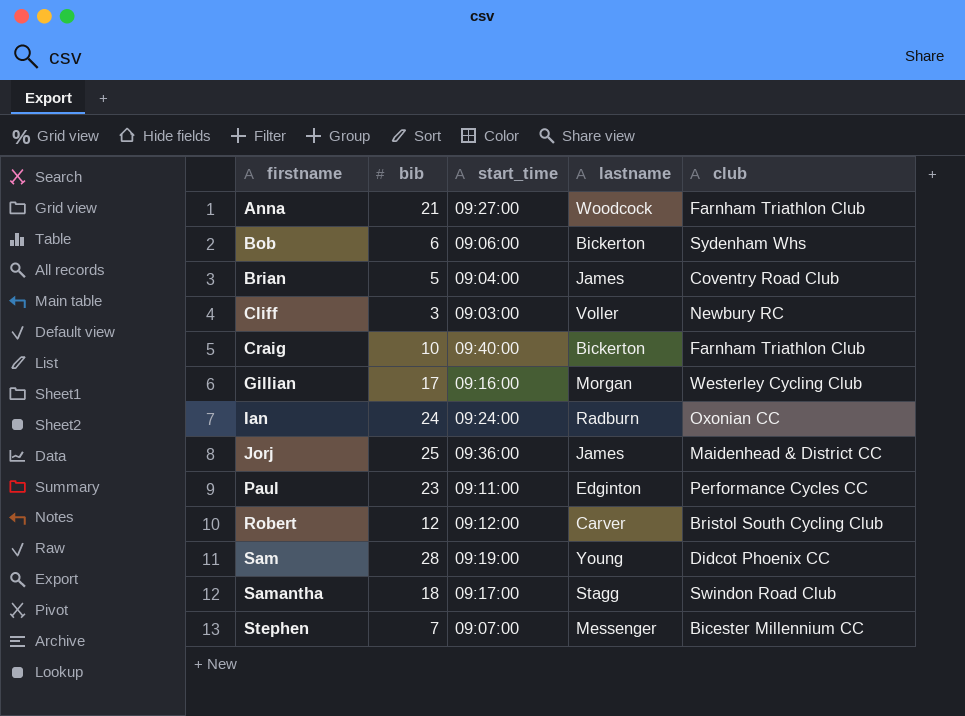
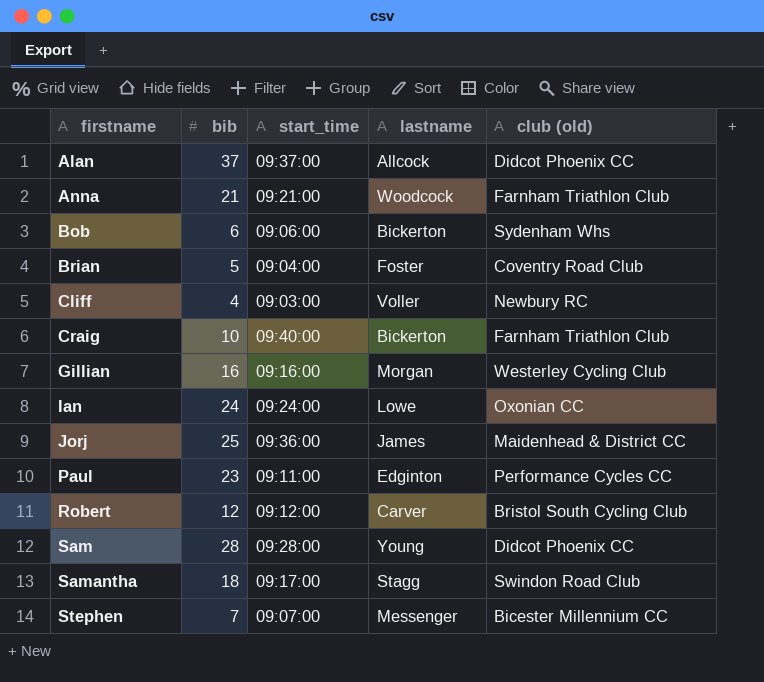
column name: club -> club (old)
row Alan: none -> 37 | 09:37:00 | Allcock | Didcot Phoenix CC
Anna | start_time: 09:27:00 -> 09:21:00
Brian | lastname: James -> Foster
Cliff | bib: 3 -> 4
Gillian | bib: 17 -> 16
Ian | lastname: Radburn -> Lowe
Sam | start_time: 09:19:00 -> 09:28:00

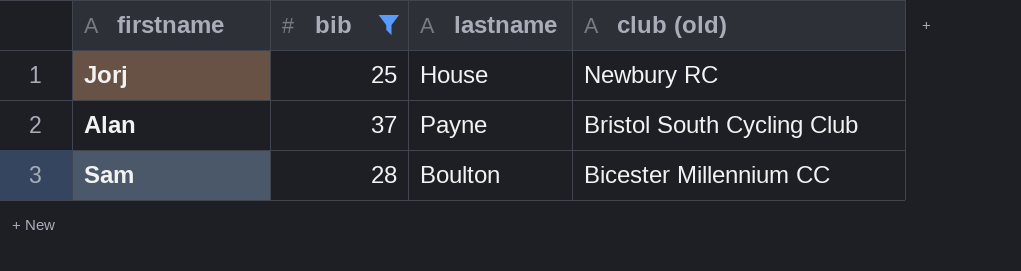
filter: none -> bib >= 25
row order: firstname ascending -> club (old) descending
column start_time | position: 3 -> none
Jorj | lastname: James -> House
Jorj | club (old): Maidenhead & District CC -> Newbury RC
Alan | lastname: Allcock -> Payne
Alan | club (old): Didcot Phoenix CC -> Bristol South Cycling Club
Sam | lastname: Young -> Boulton
Sam | club (old): Didcot Phoenix CC -> Bicester Millennium CC

